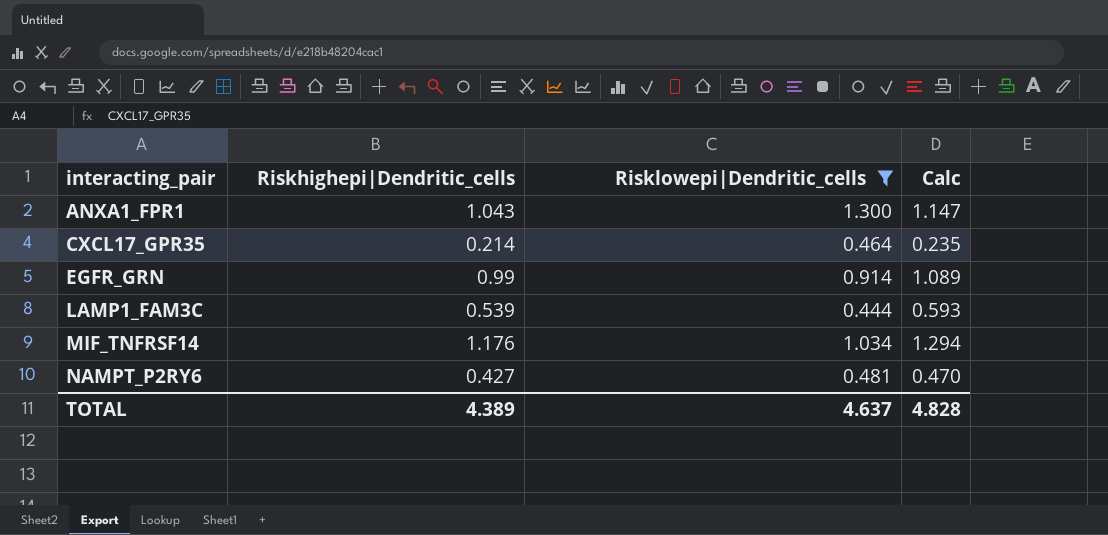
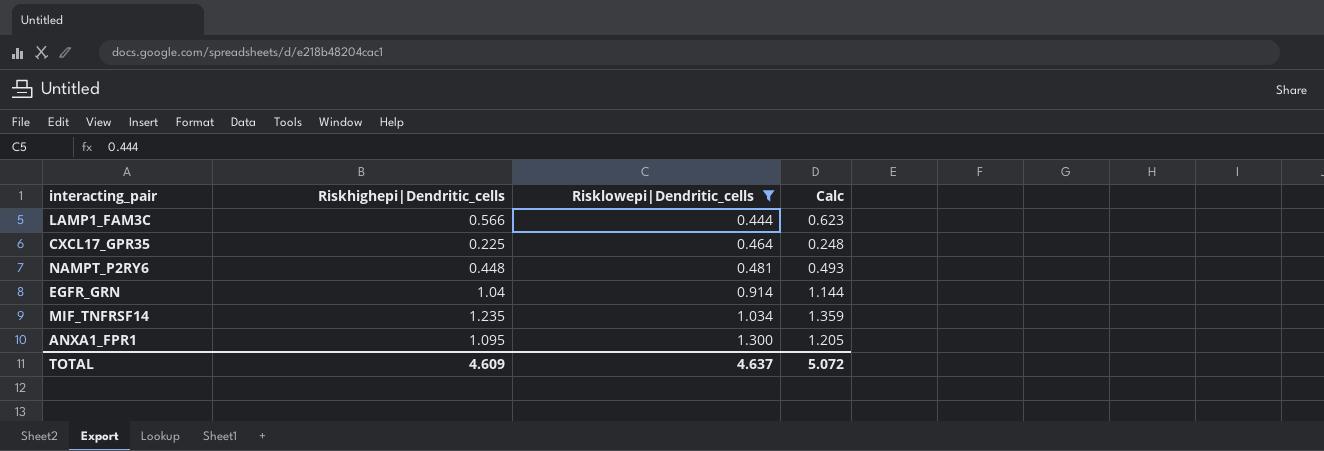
row order: interacting_pair ascending -> Risklowepi|Dendritic_cells ascending
LAMP1_FAM3C | Riskhighepi|Dendritic_cells: 0.539 -> 0.566
LAMP1_FAM3C | Calc: 0.593 -> 0.623
CXCL17_GPR35 | Riskhighepi|Dendritic_cells: 0.214 -> 0.225
CXCL17_GPR35 | Calc: 0.235 -> 0.248
NAMPT_P2RY6 | Riskhighepi|Dendritic_cells: 0.427 -> 0.448
NAMPT_P2RY6 | Calc: 0.470 -> 0.493
EGFR_GRN | Riskhighepi|Dendritic_cells: 0.99 -> 1.04
EGFR_GRN | Calc: 1.089 -> 1.144
MIF_TNFRSF14 | Riskhighepi|Dendritic_cells: 1.176 -> 1.235
MIF_TNFRSF14 | Calc: 1.294 -> 1.359
ANXA1_FPR1 | Riskhighepi|Dendritic_cells: 1.043 -> 1.095
ANXA1_FPR1 | Calc: 1.147 -> 1.205
TOTAL | Riskhighepi|Dendritic_cells: 4.389 -> 4.609
TOTAL | Calc: 4.828 -> 5.072

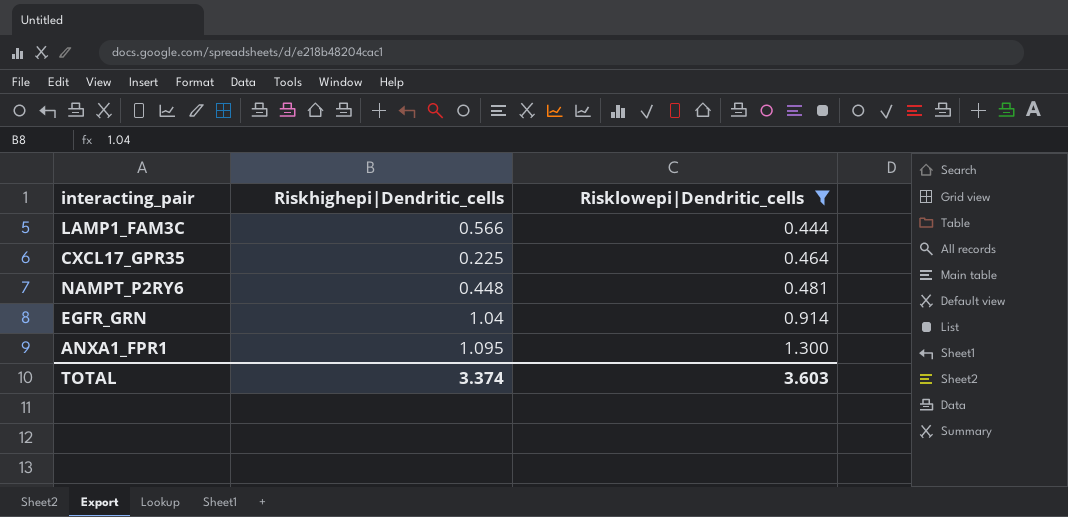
column Calc | formula: [Riskhighepi|Dendritic_cells] * 1.1 -> none
row MIF_TNFRSF14: 1.235 | 1.034 | 1.359 -> none
TOTAL | Riskhighepi|Dendritic_cells: 4.609 -> 3.374
TOTAL | Risklowepi|Dendritic_cells: 4.637 -> 3.603

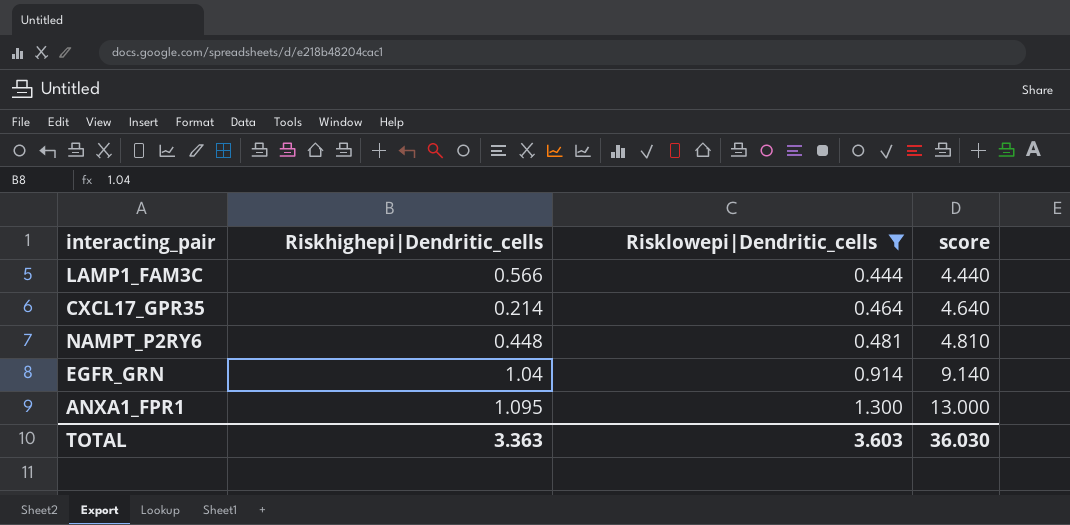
column score | formula: none -> [Risklowepi|Dendritic_cells] * 10
CXCL17_GPR35 | Riskhighepi|Dendritic_cells: 0.225 -> 0.214
TOTAL | Riskhighepi|Dendritic_cells: 3.374 -> 3.363

